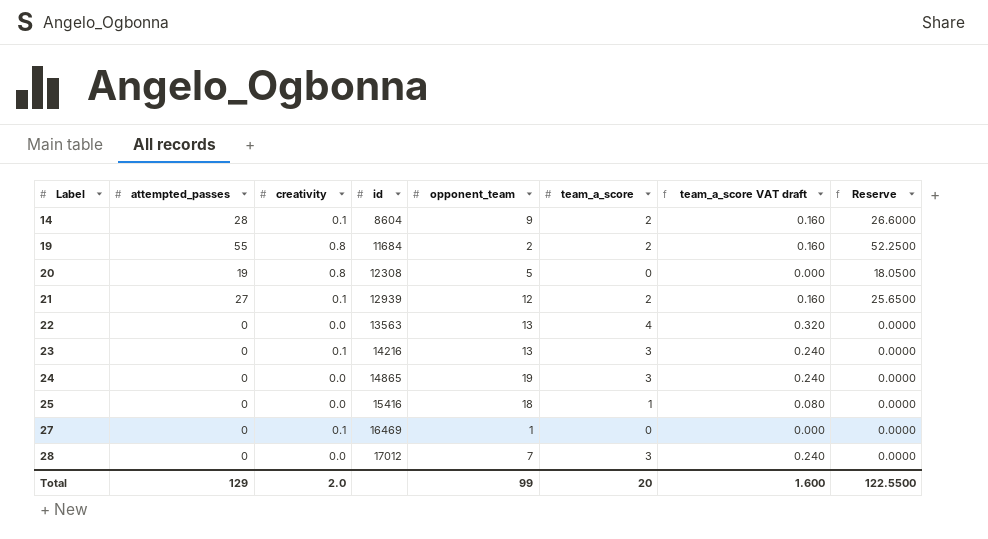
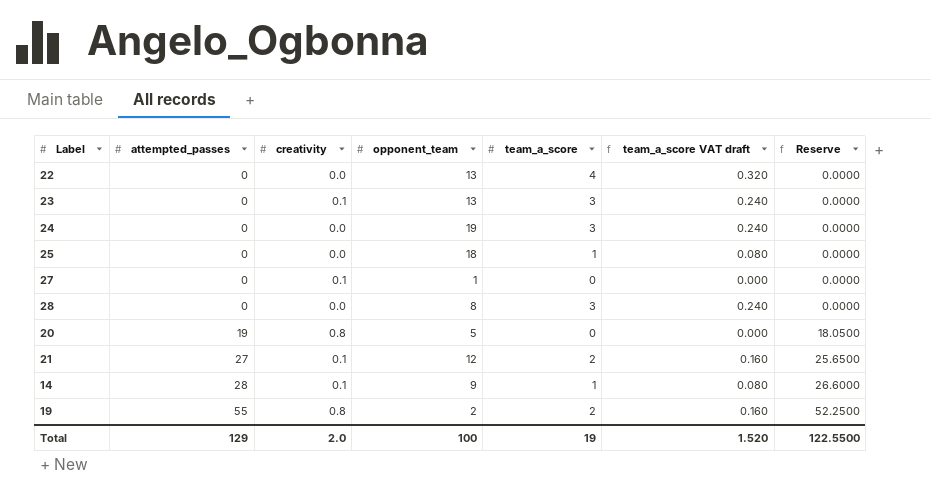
row order: Label ascending -> attempted_passes ascending
column id | position: 4 -> none
28 | opponent_team: 7 -> 8
14 | team_a_score: 2 -> 1
14 | team_a_score VAT draft: 0.160 -> 0.080
Total | opponent_team: 99 -> 100
Total | team_a_score: 20 -> 19
Total | team_a_score VAT draft: 1.600 -> 1.520

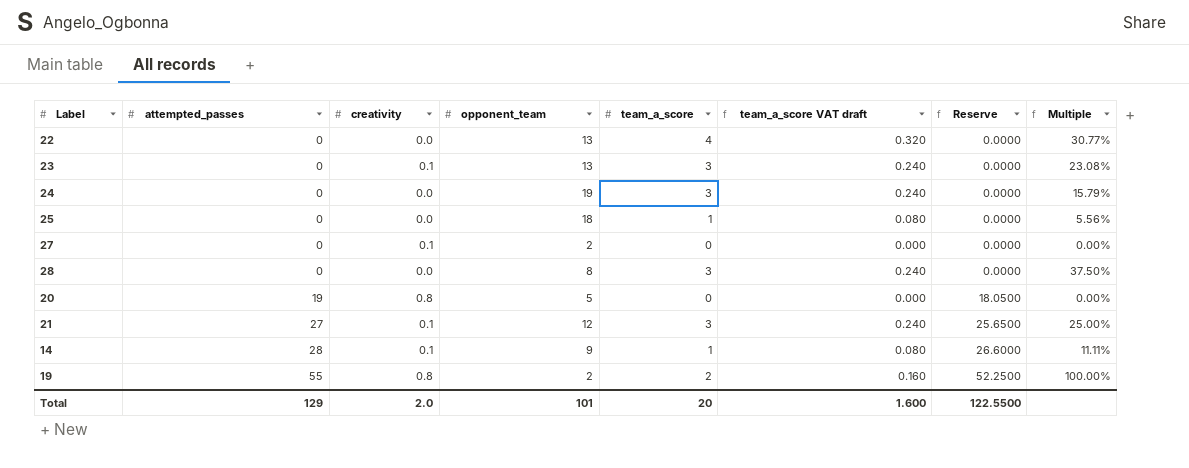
column Multiple | formula: none -> [team_a_score] / [opponent_team]
27 | opponent_team: 1 -> 2
21 | team_a_score: 2 -> 3
21 | team_a_score VAT draft: 0.160 -> 0.240
Total | opponent_team: 100 -> 101
Total | team_a_score: 19 -> 20
Total | team_a_score VAT draft: 1.520 -> 1.600

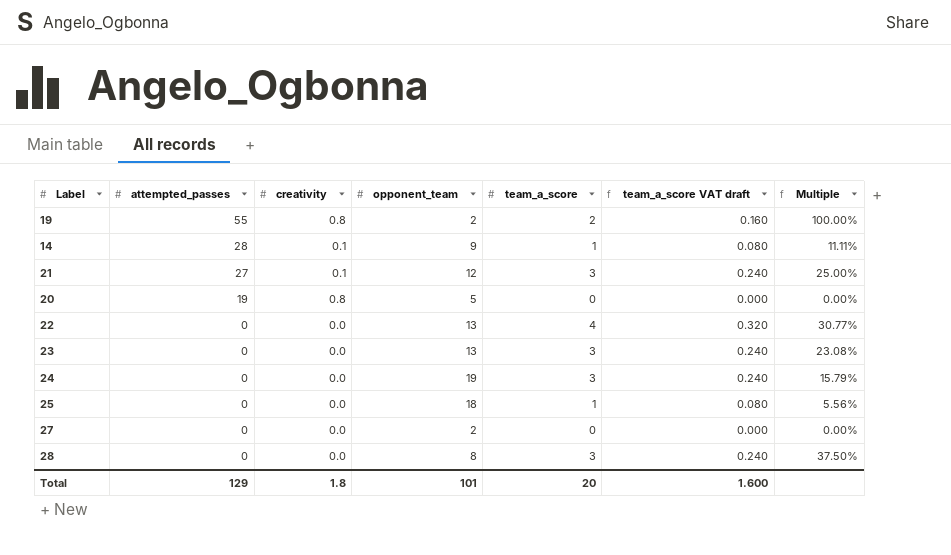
row order: attempted_passes ascending -> attempted_passes descending
column Reserve | formula: [attempted_passes] * 0.95 -> none
23 | creativity: 0.1 -> 0.0
27 | creativity: 0.1 -> 0.0
Total | creativity: 2.0 -> 1.8

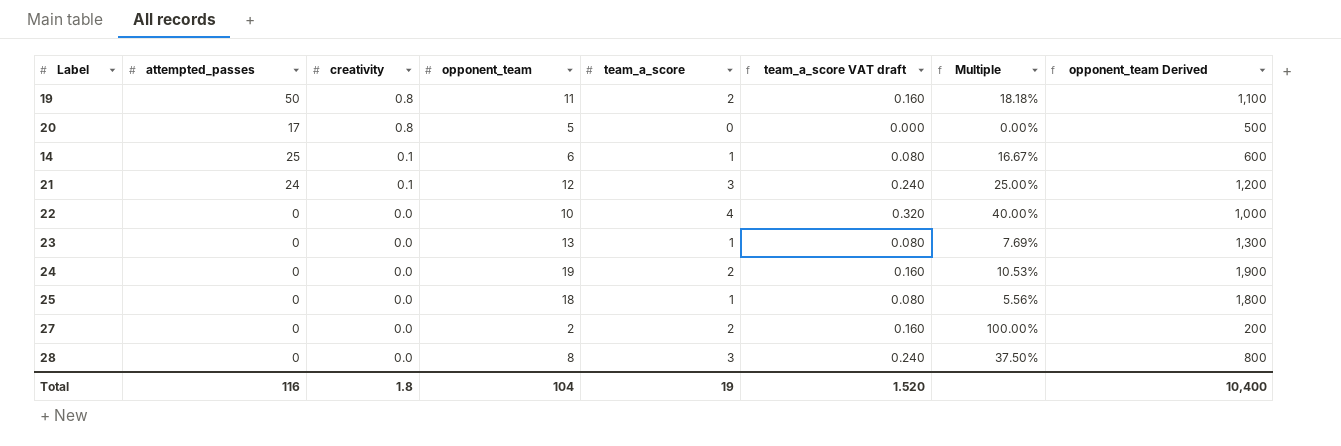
row order: attempted_passes descending -> creativity descending
column opponent_team Derived | formula: none -> [opponent_team] * 100
19 | attempted_passes: 55 -> 50
19 | opponent_team: 2 -> 11
19 | Multiple: 100.00% -> 18.18%
20 | attempted_passes: 19 -> 17
14 | attempted_passes: 28 -> 25
14 | opponent_team: 9 -> 6
14 | Multiple: 11.11% -> 16.67%
21 | attempted_passes: 27 -> 24
22 | opponent_team: 13 -> 10
22 | Multiple: 30.77% -> 40.00%
23 | team_a_score: 3 -> 1
23 | team_a_score VAT draft: 0.240 -> 0.080
23 | Multiple: 23.08% -> 7.69%
24 | team_a_score: 3 -> 2
24 | team_a_score VAT draft: 0.240 -> 0.160
24 | Multiple: 15.79% -> 10.53%
27 | team_a_score: 0 -> 2
27 | team_a_score VAT draft: 0.000 -> 0.160
27 | Multiple: 0.00% -> 100.00%
Total | attempted_passes: 129 -> 116
Total | opponent_team: 101 -> 104
Total | team_a_score: 20 -> 19
Total | team_a_score VAT draft: 1.600 -> 1.520

